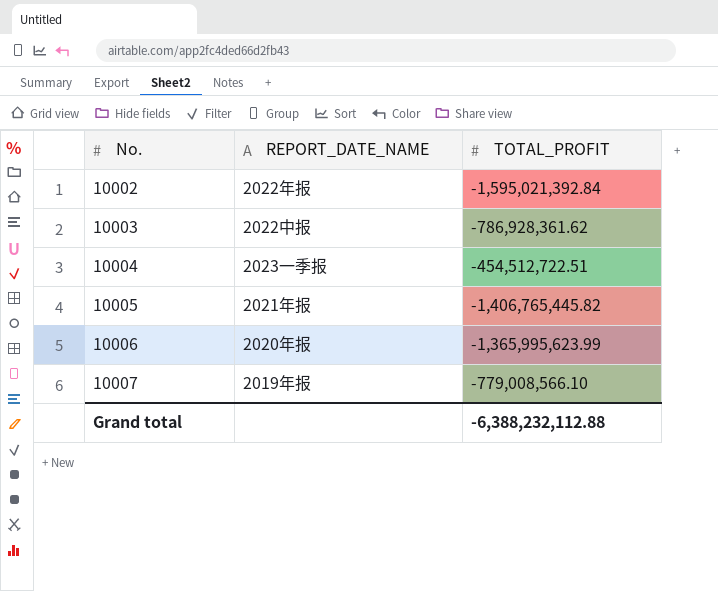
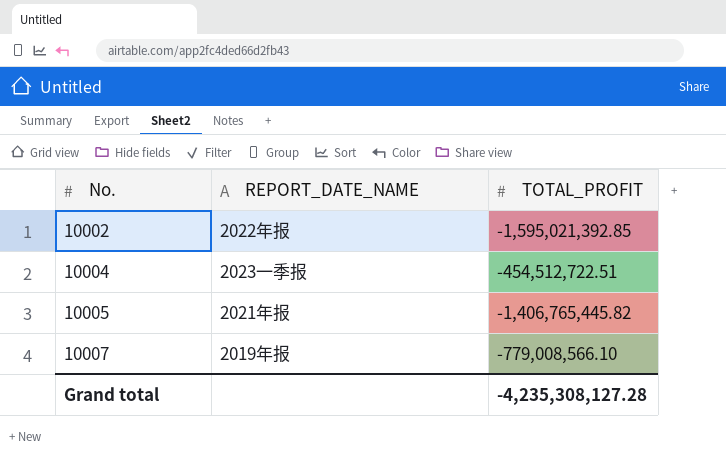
row 10003: 2022中报 | -786,928,361.62 -> none
row 10006: 2020年报 | -1,365,995,623.99 -> none
10002 | TOTAL_PROFIT: -1,595,021,392.84 -> -1,595,021,392.85
Grand total | TOTAL_PROFIT: -6,388,232,112.88 -> -4,235,308,127.28

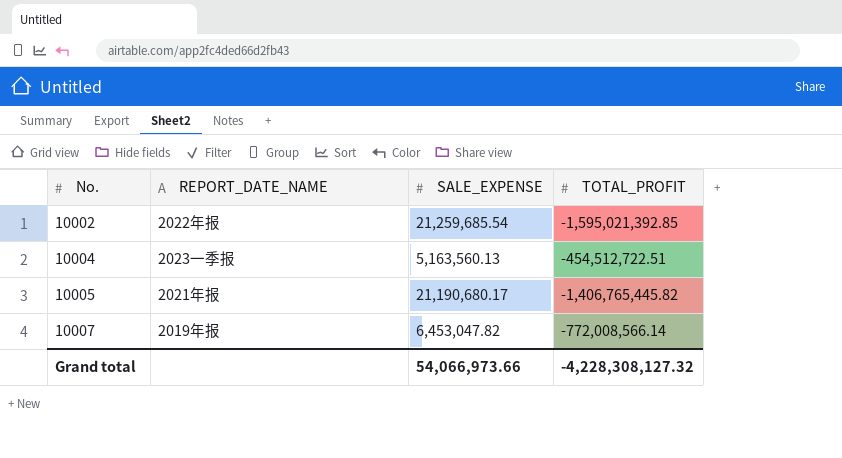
column SALE_EXPENSE | position: none -> 3
10007 | TOTAL_PROFIT: -779,008,566.10 -> -772,008,566.14
Grand total | TOTAL_PROFIT: -4,235,308,127.28 -> -4,228,308,127.32

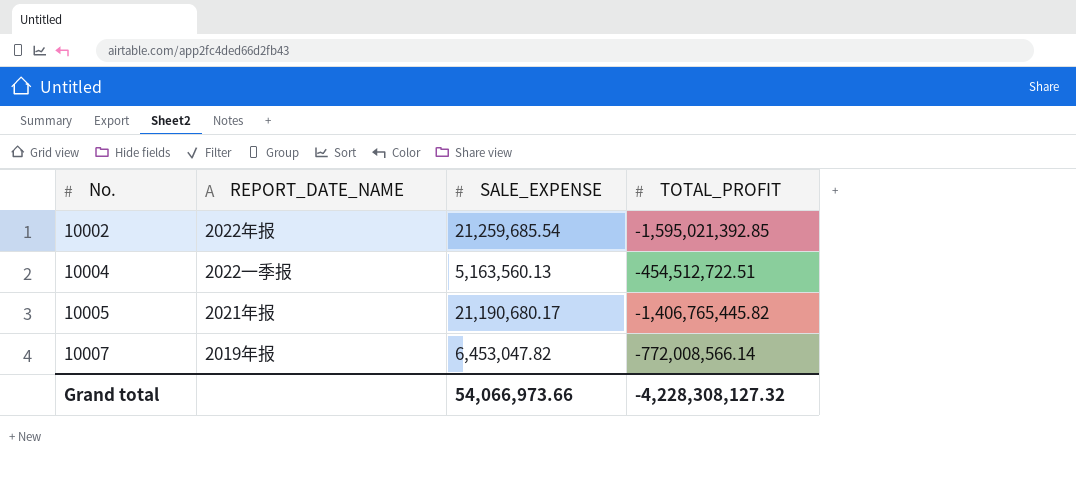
10004 | REPORT_DATE_NAME: 2023一季报 -> 2022一季报

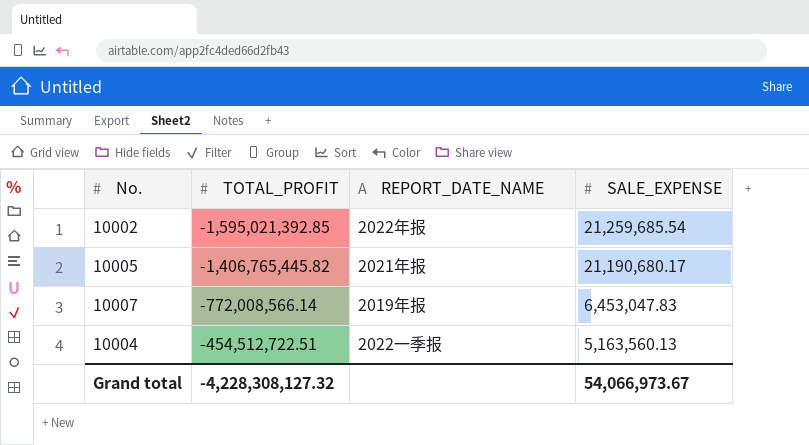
row order: No. ascending -> TOTAL_PROFIT ascending
column TOTAL_PROFIT | position: 4 -> 2
10007 | SALE_EXPENSE: 6,453,047.82 -> 6,453,047.83
Grand total | SALE_EXPENSE: 54,066,973.66 -> 54,066,973.67

